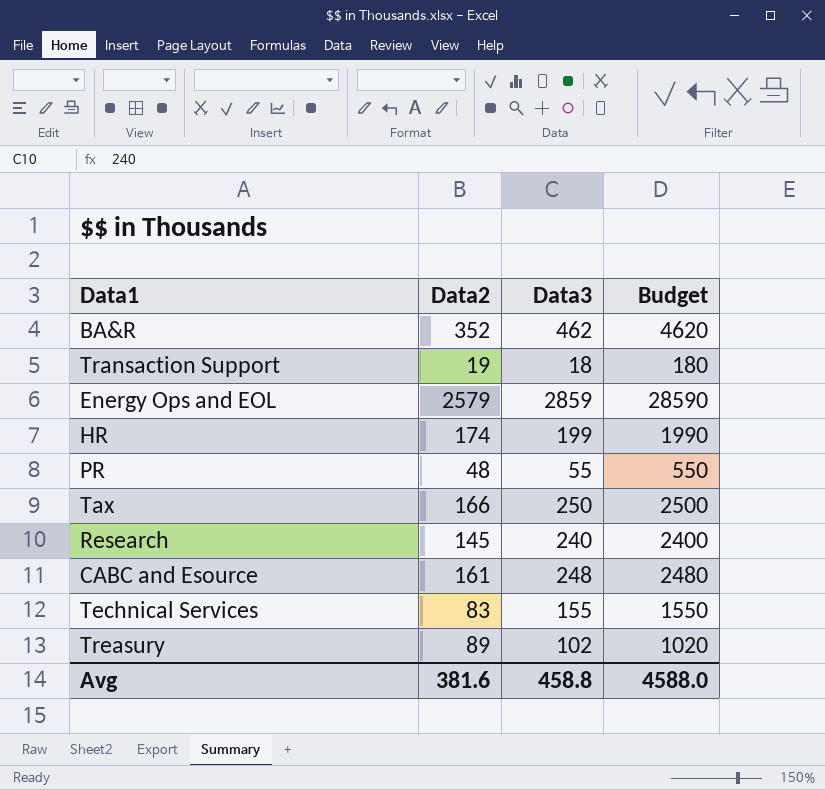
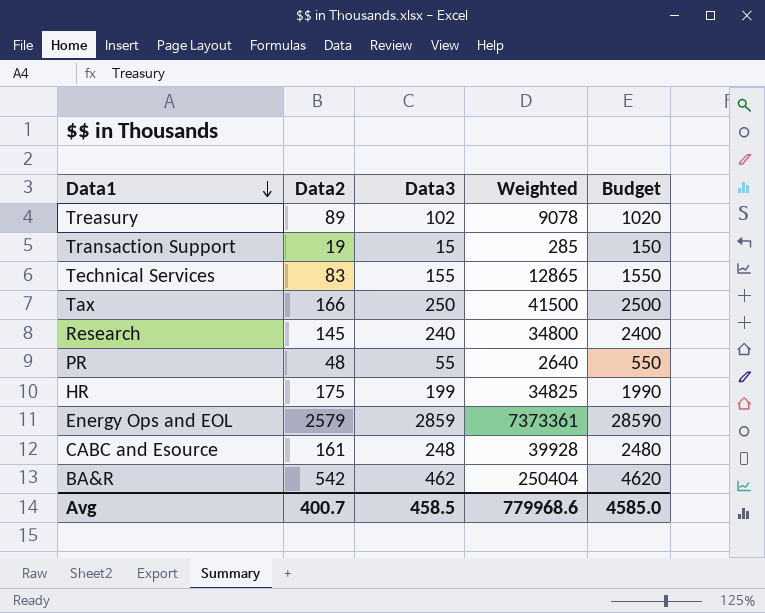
row order: none -> Data1 descending
column Weighted | formula: none -> [Data2] * [Data3]
Transaction Support | Data3: 18 -> 15
Transaction Support | Budget: 180 -> 150
HR | Data2: 174 -> 175
BA&R | Data2: 352 -> 542
Avg | Data2: 381.6 -> 400.7
Avg | Data3: 458.8 -> 458.5
Avg | Budget: 4588.0 -> 4585.0

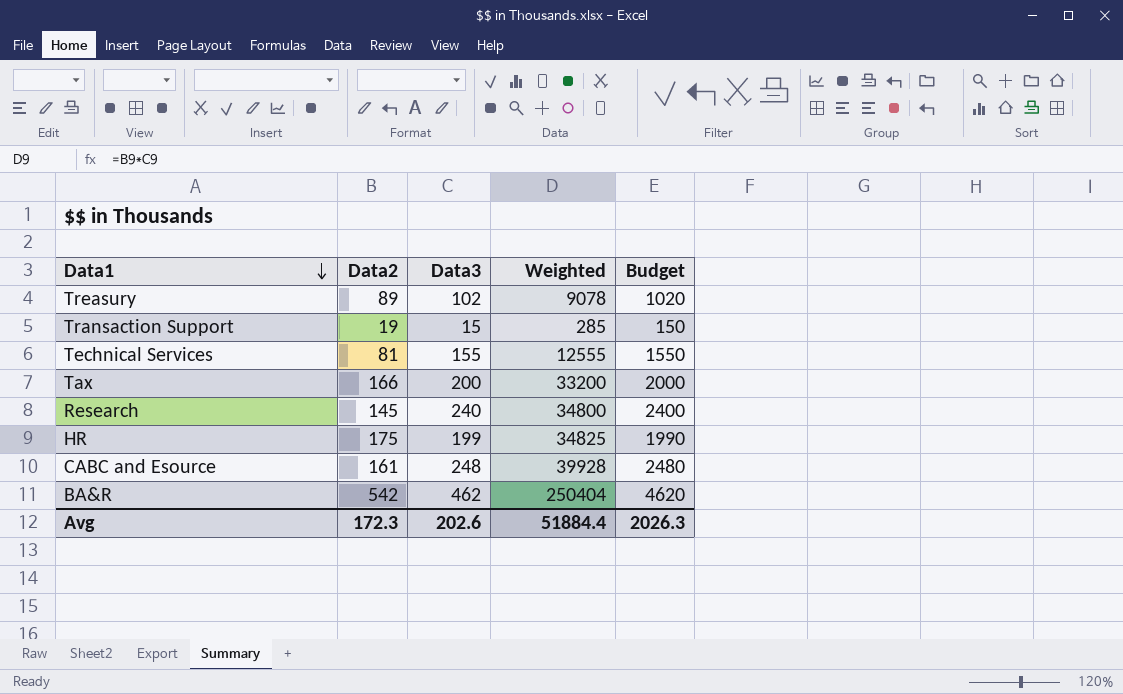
row PR: 48 | 55 | 2640 | 550 -> none
row Energy Ops and EOL: 2579 | 2859 | 7373361 | 28590 -> none
Technical Services | Data2: 83 -> 81
Technical Services | Weighted: 12865 -> 12555
Tax | Data3: 250 -> 200
Tax | Weighted: 41500 -> 33200
Tax | Budget: 2500 -> 2000
Avg | Data2: 400.7 -> 172.3
Avg | Data3: 458.5 -> 202.6
Avg | Weighted: 779968.6 -> 51884.4
Avg | Budget: 4585.0 -> 2026.3

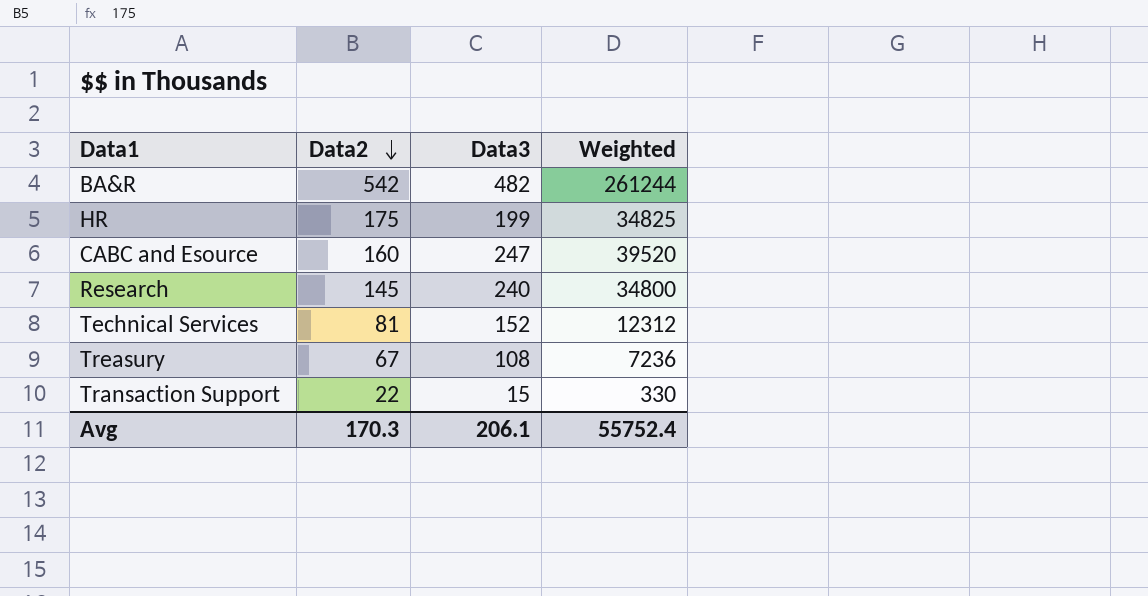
row order: Data1 descending -> Data2 descending
column Budget | formula: [Data3] * 10 -> none
row Tax: 166 | 200 | 33200 | 2000 -> none
BA&R | Data3: 462 -> 482
BA&R | Weighted: 250404 -> 261244
CABC and Esource | Data2: 161 -> 160
CABC and Esource | Data3: 248 -> 247
CABC and Esource | Weighted: 39928 -> 39520
Technical Services | Data3: 155 -> 152
Technical Services | Weighted: 12555 -> 12312
Treasury | Data2: 89 -> 67
Treasury | Data3: 102 -> 108
Treasury | Weighted: 9078 -> 7236
Transaction Support | Data2: 19 -> 22
Transaction Support | Weighted: 285 -> 330
Avg | Data2: 172.3 -> 170.3
Avg | Data3: 202.6 -> 206.1
Avg | Weighted: 51884.4 -> 55752.4

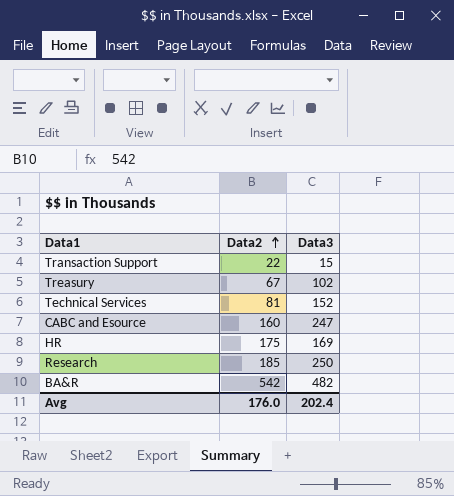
row order: Data2 descending -> Data2 ascending
column Weighted | formula: [Data2] * [Data3] -> none
Treasury | Data3: 108 -> 102
HR | Data3: 199 -> 169
Research | Data2: 145 -> 185
Research | Data3: 240 -> 250
Avg | Data2: 170.3 -> 176.0
Avg | Data3: 206.1 -> 202.4

